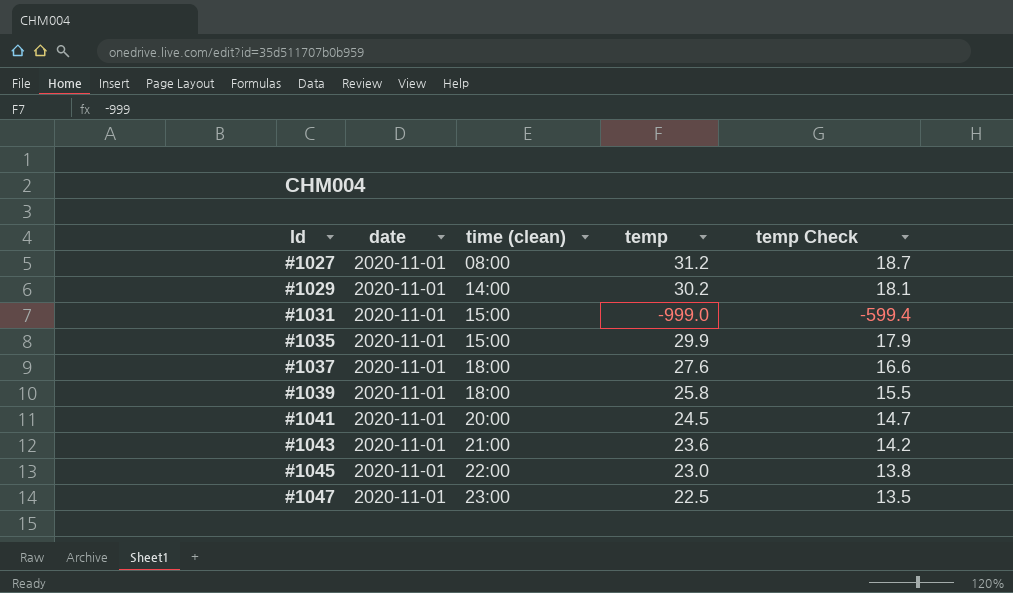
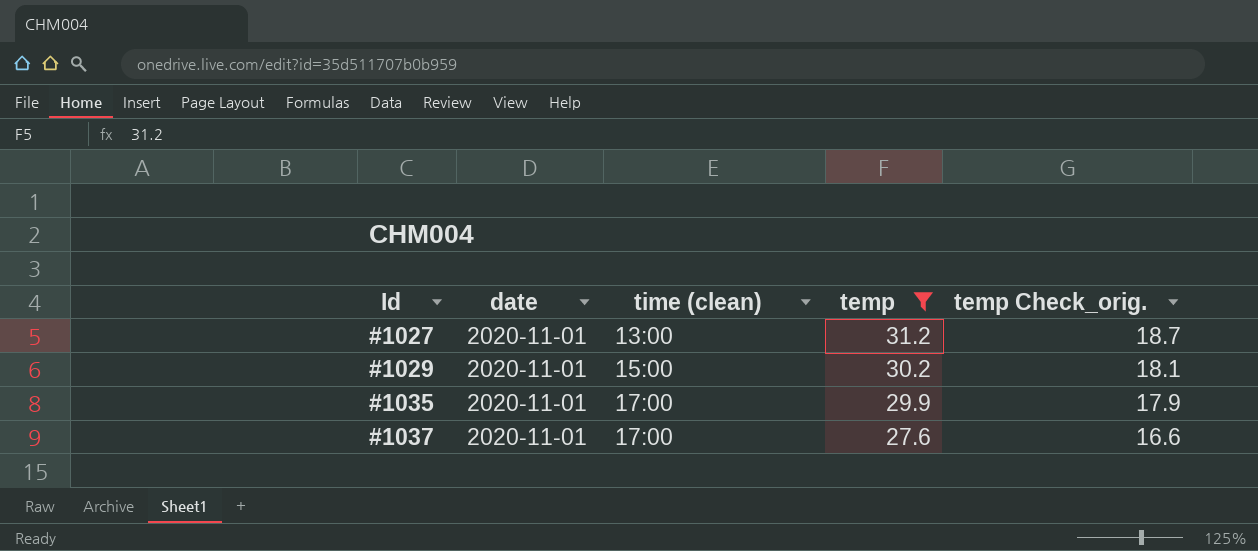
filter: none -> temp >= 27.6
column name: temp Check -> temp Check_orig.
#1027 | time (clean): 08:00 -> 13:00
#1029 | time (clean): 14:00 -> 15:00
#1035 | time (clean): 15:00 -> 17:00
#1037 | time (clean): 18:00 -> 17:00

